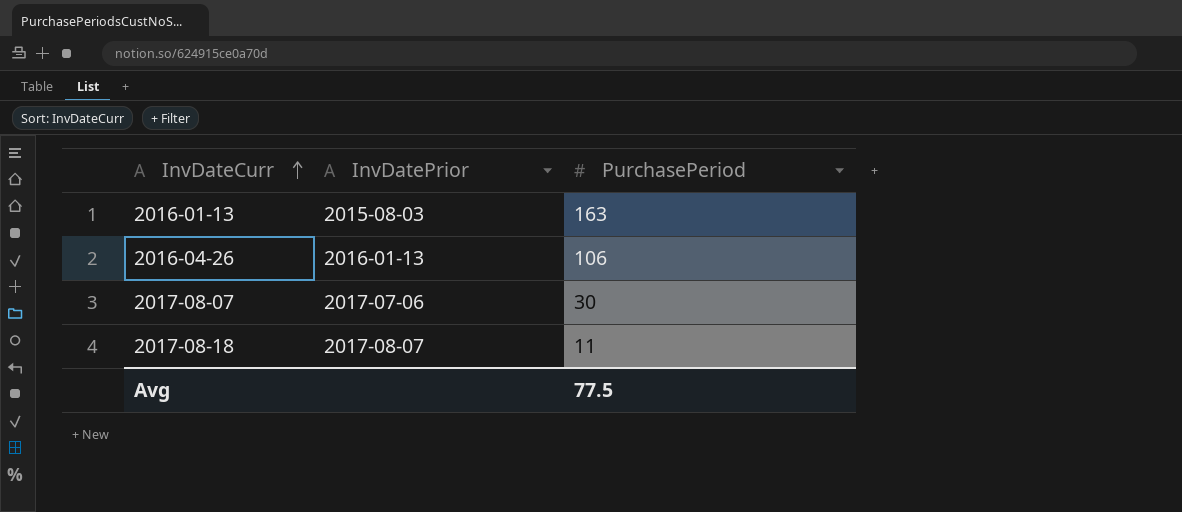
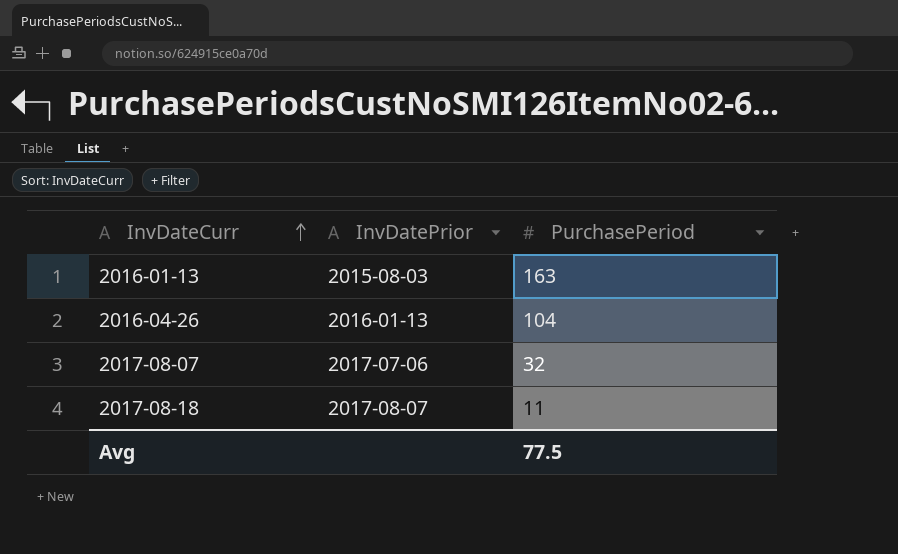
2016-04-26 | PurchasePeriod: 106 -> 104
2017-08-07 | PurchasePeriod: 30 -> 32

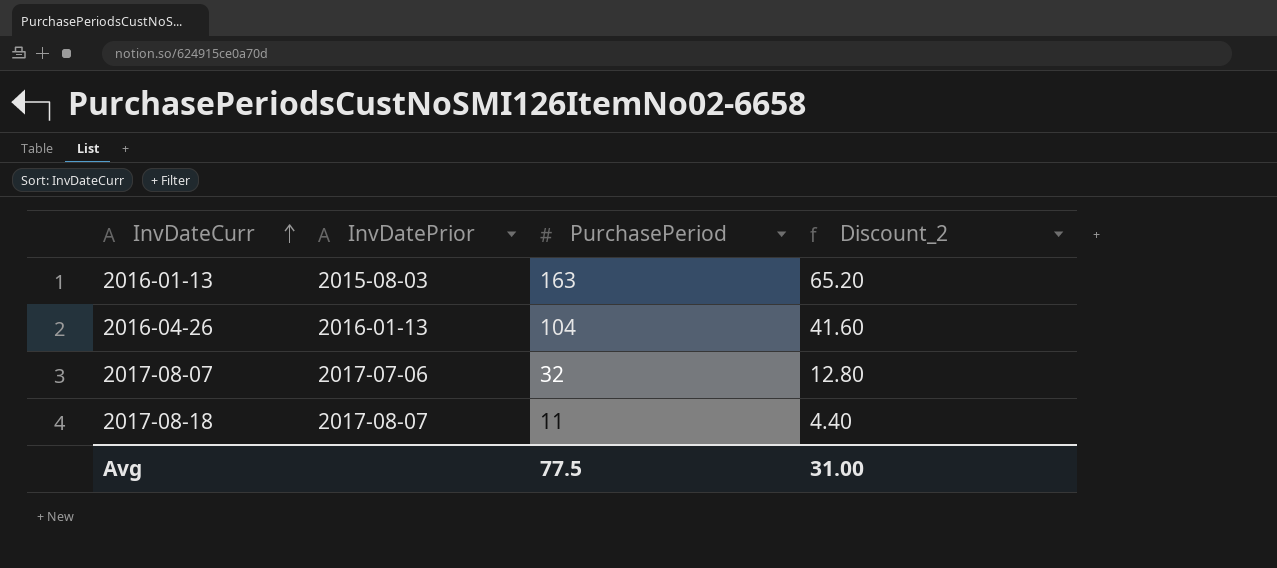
column Discount_2 | formula: none -> [PurchasePeriod] * 0.4

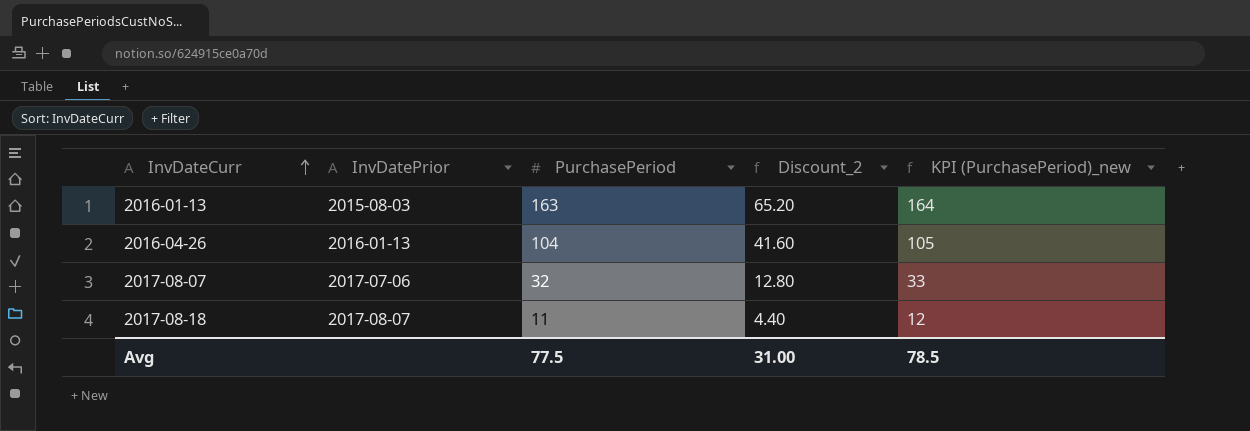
column KPI (PurchasePeriod)_new | formula: none -> [PurchasePeriod] + 1

